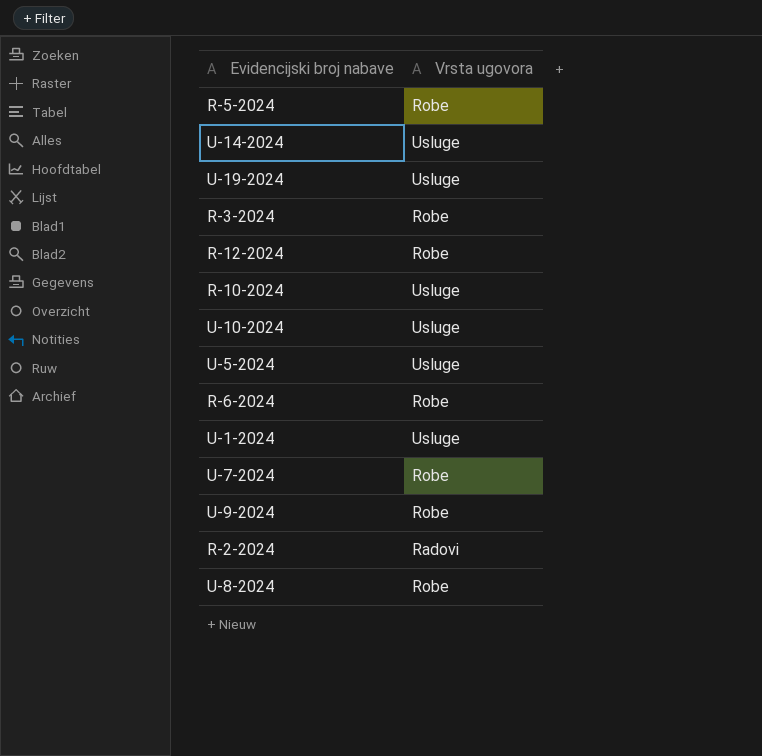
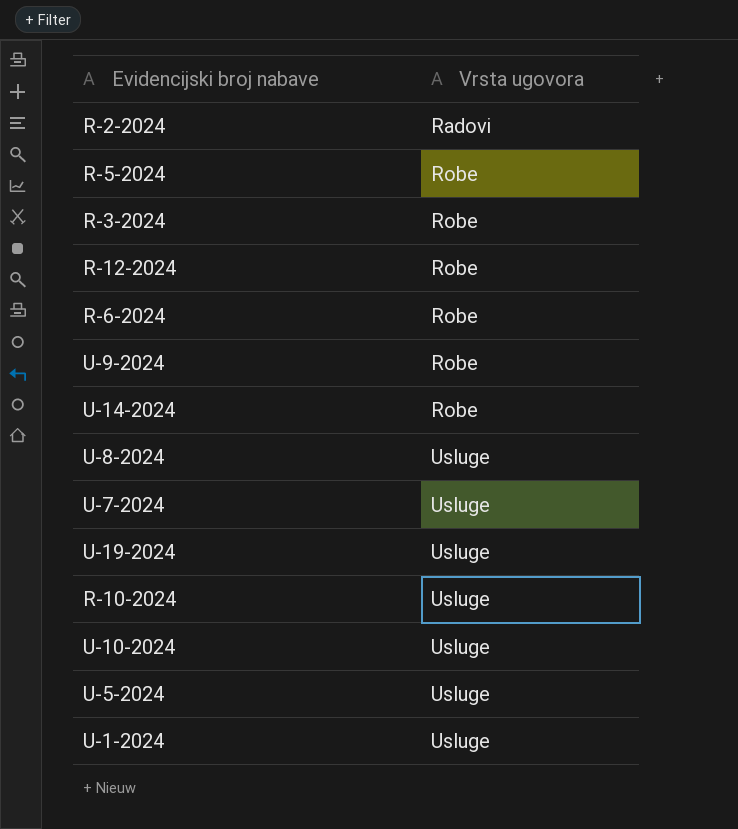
row order: none -> Vrsta ugovora ascending
U-14-2024 | Vrsta ugovora: Usluge -> Robe
U-8-2024 | Vrsta ugovora: Robe -> Usluge
U-7-2024 | Vrsta ugovora: Robe -> Usluge

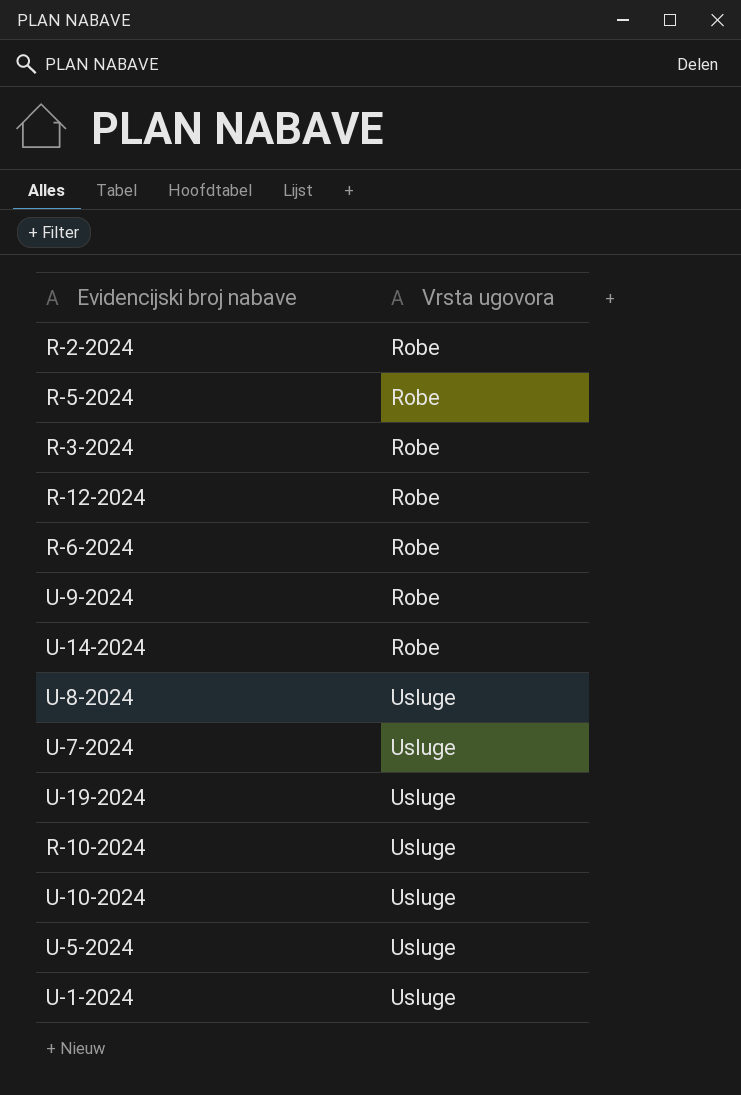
R-2-2024 | Vrsta ugovora: Radovi -> Robe

